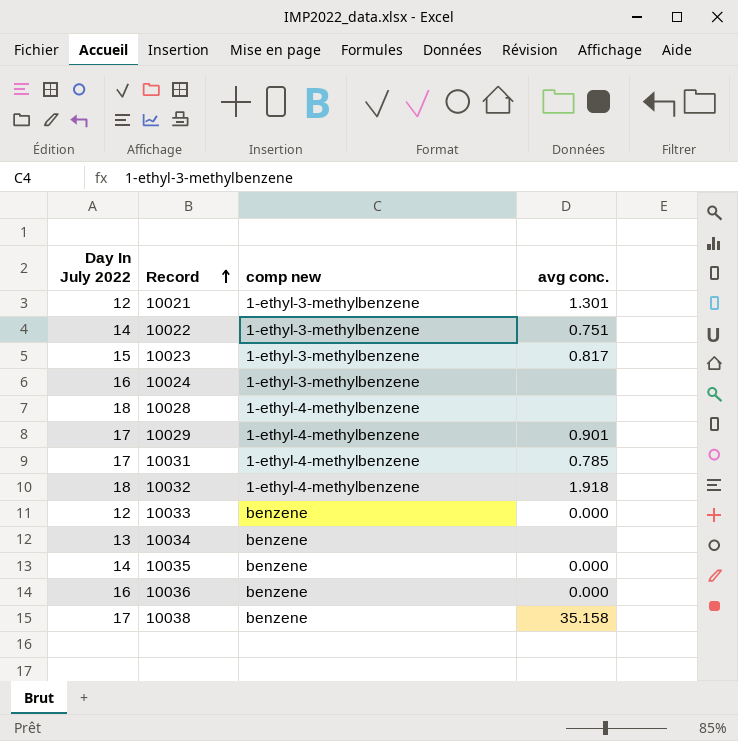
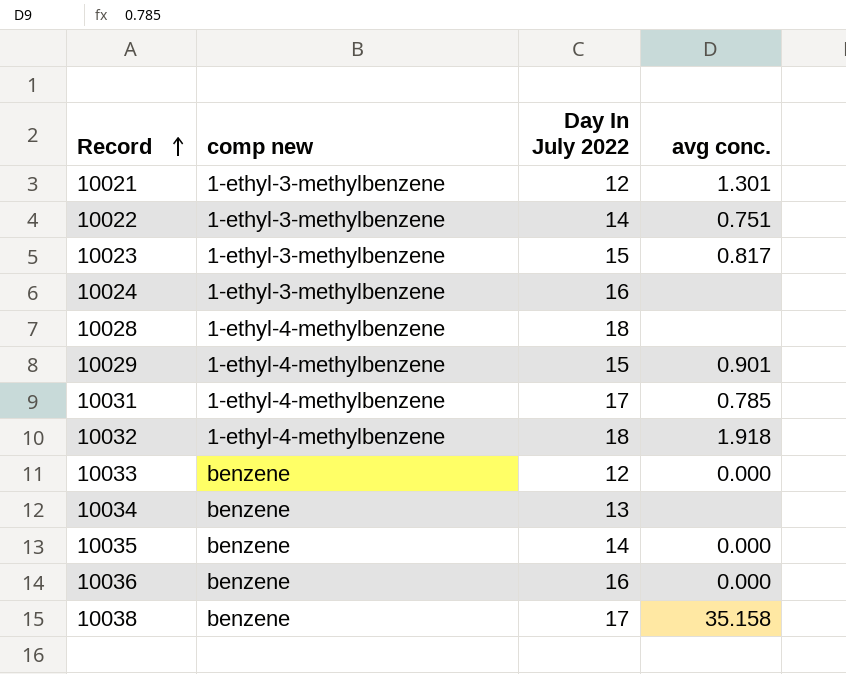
column Day In July 2022 | position: 1 -> 3
10029 | Day In July 2022: 17 -> 15

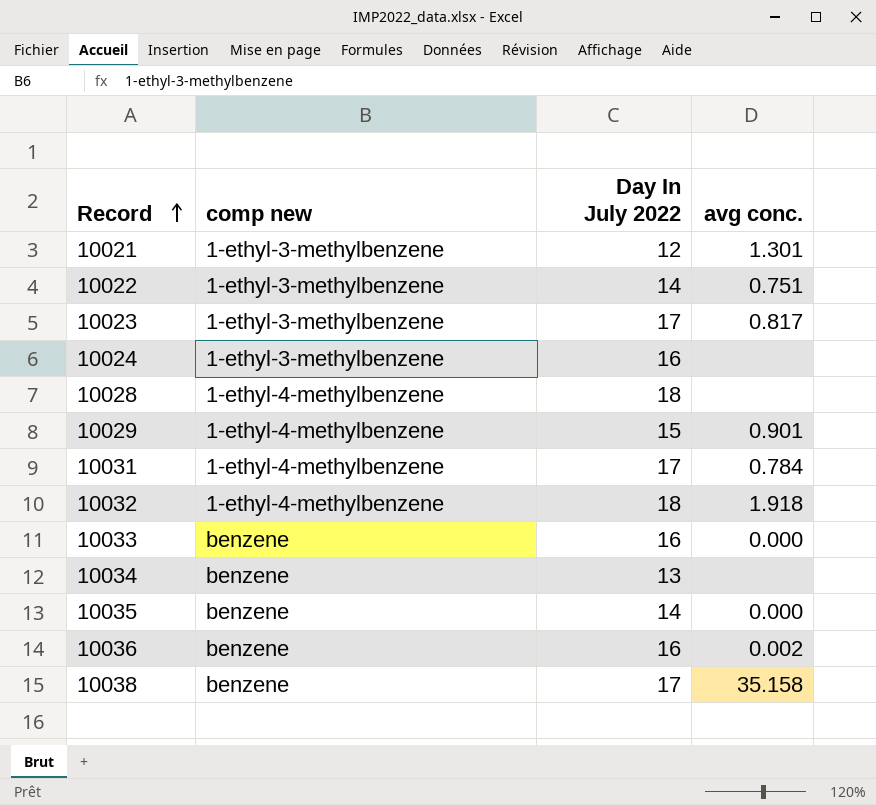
10023 | Day In July 2022: 15 -> 17
10031 | avg conc.: 0.785 -> 0.784
10033 | Day In July 2022: 12 -> 16
10036 | avg conc.: 0.000 -> 0.002

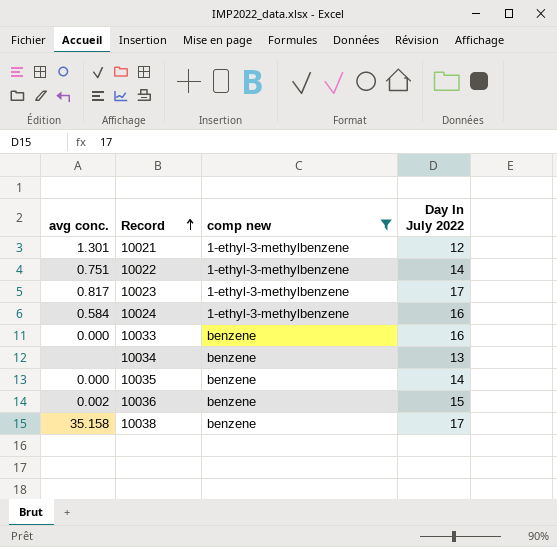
filter: none -> comp new != 1-ethyl-4-methylbenzene
column avg conc. | position: 4 -> 1
10024 | avg conc.: none -> 0.584
10036 | Day In July 2022: 16 -> 15

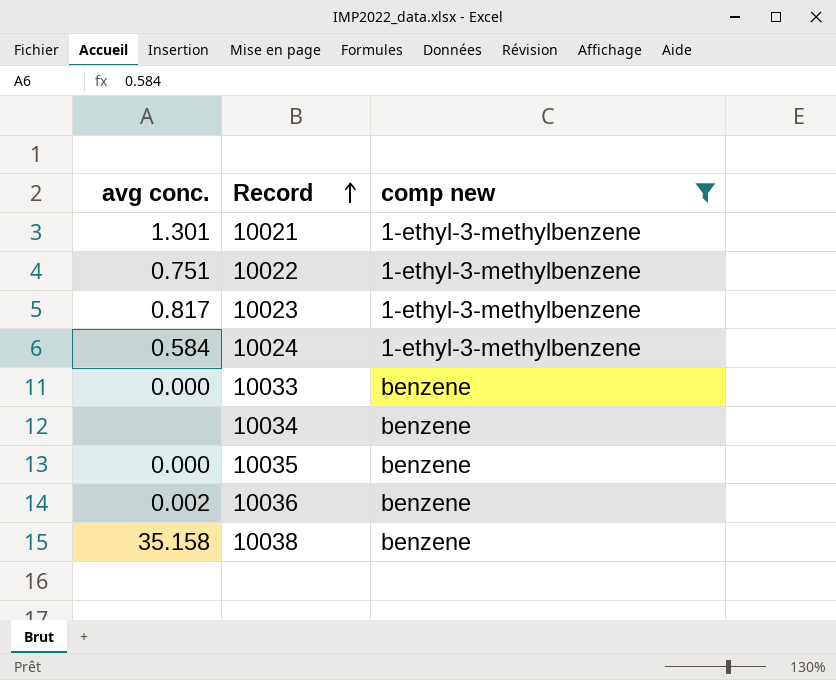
column Day In July 2022 | position: 4 -> none

